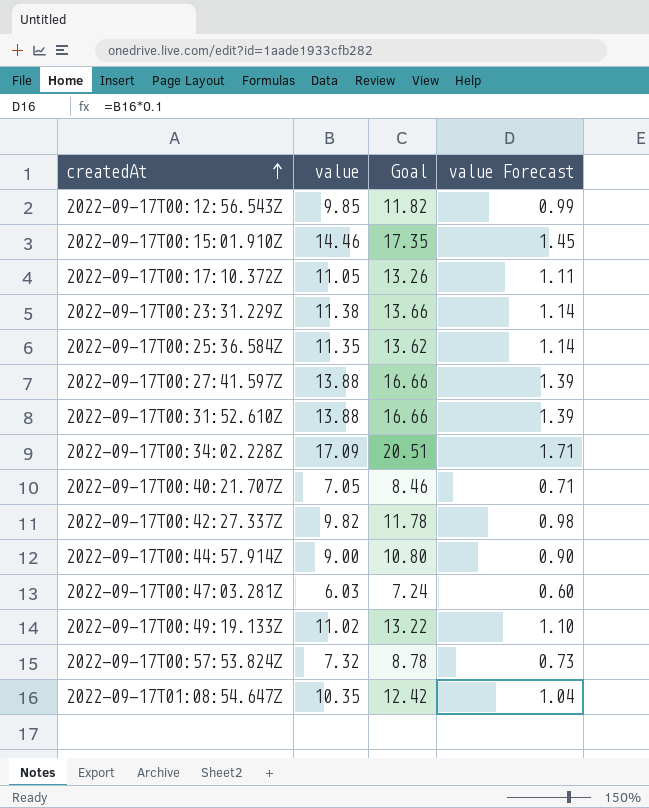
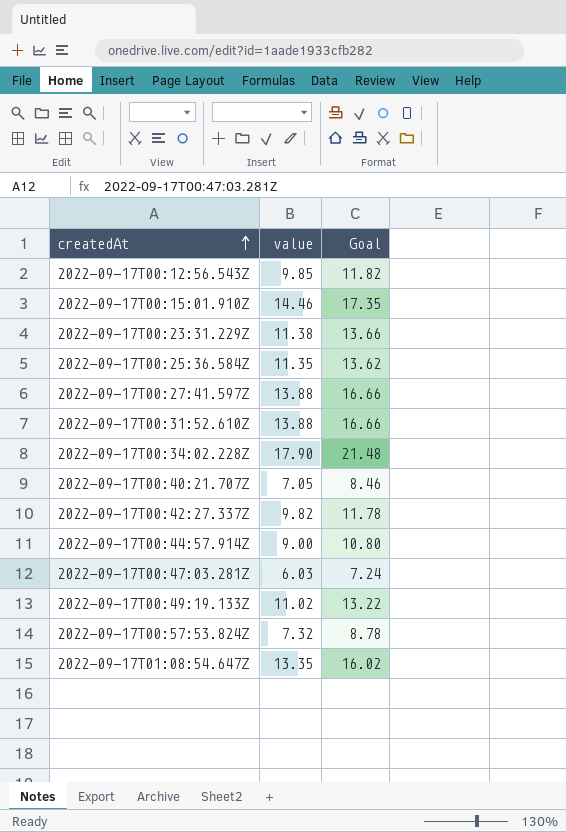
column value Forecast | formula: [value] * 0.1 -> none
row 2022-09-17T00:17:10.372Z: 11.05 | 13.26 | 1.11 -> none
2022-09-17T00:34:02.228Z | value: 17.09 -> 17.90
2022-09-17T00:34:02.228Z | Goal: 20.51 -> 21.48
2022-09-17T01:08:54.647Z | value: 10.35 -> 13.35
2022-09-17T01:08:54.647Z | Goal: 12.42 -> 16.02

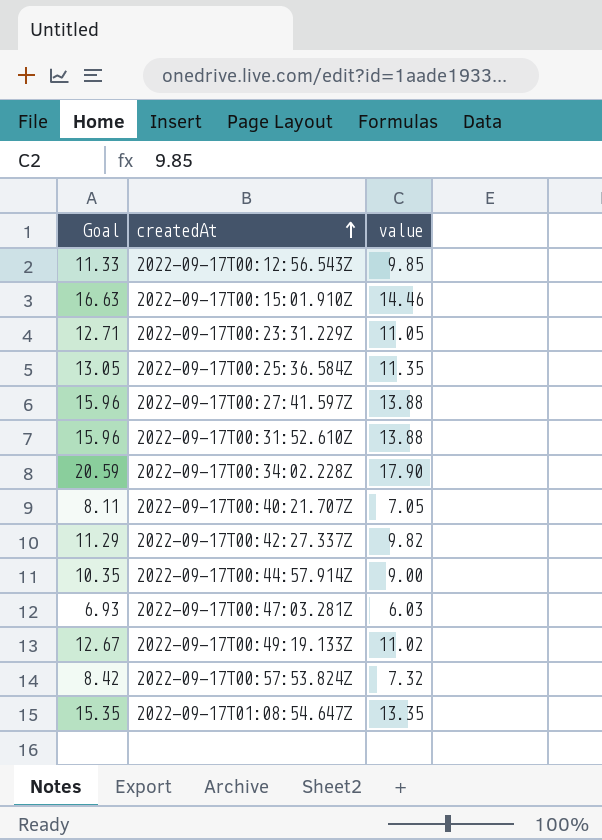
column Goal | formula: [value] * 1.2 -> [value] * 1.15
column Goal | position: 3 -> 1
2022-09-17T00:23:31.229Z | value: 11.38 -> 11.05

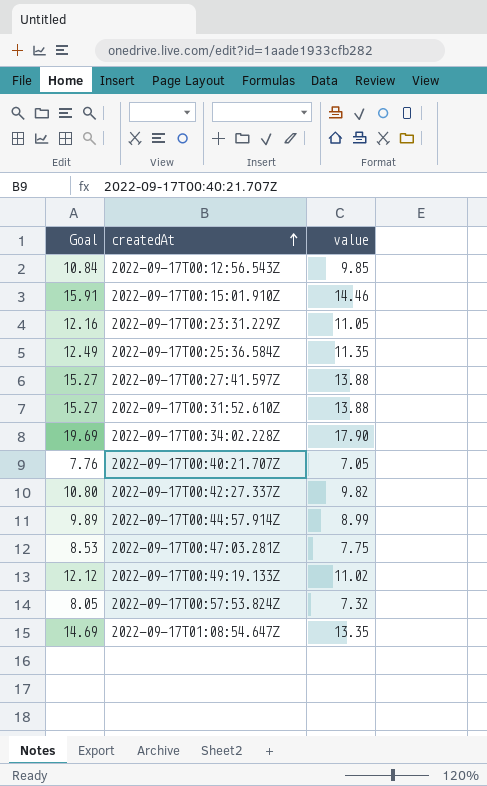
column Goal | formula: [value] * 1.15 -> [value] * 1.1
2022-09-17T00:44:57.914Z | value: 9.00 -> 8.99
2022-09-17T00:47:03.281Z | value: 6.03 -> 7.75

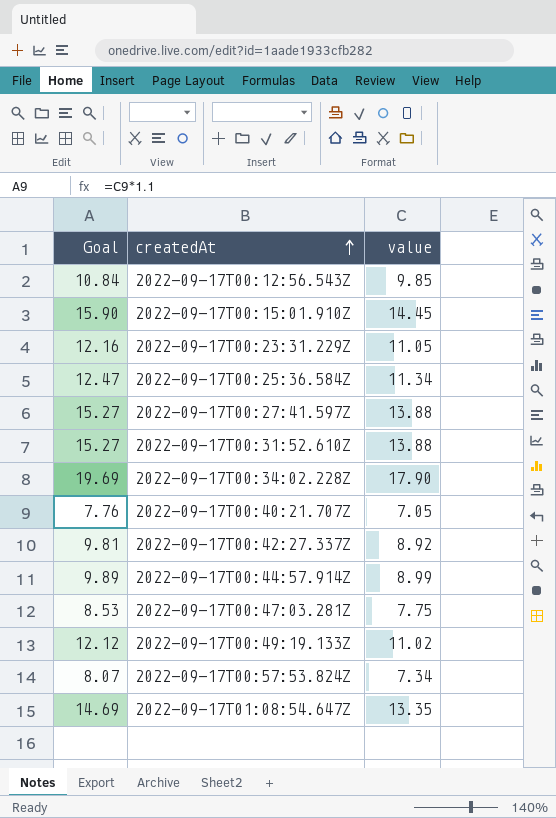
2022-09-17T00:15:01.910Z | Goal: 15.91 -> 15.90
2022-09-17T00:15:01.910Z | value: 14.46 -> 14.45
2022-09-17T00:25:36.584Z | Goal: 12.49 -> 12.47
2022-09-17T00:25:36.584Z | value: 11.35 -> 11.34
2022-09-17T00:42:27.337Z | Goal: 10.80 -> 9.81
2022-09-17T00:42:27.337Z | value: 9.82 -> 8.92
2022-09-17T00:57:53.824Z | Goal: 8.05 -> 8.07
2022-09-17T00:57:53.824Z | value: 7.32 -> 7.34

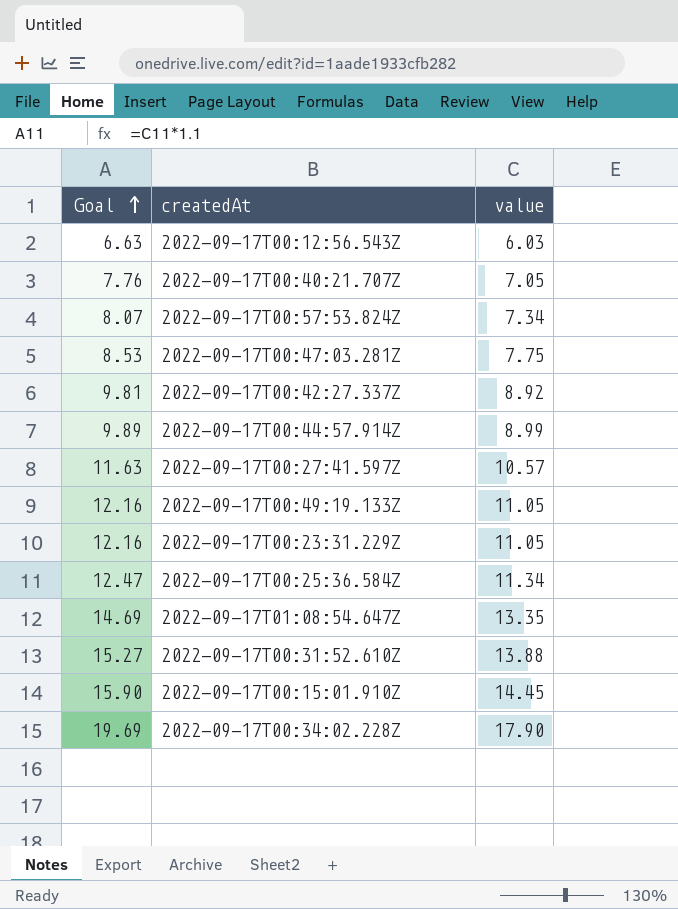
row order: createdAt ascending -> Goal ascending
2022-09-17T00:12:56.543Z | Goal: 10.84 -> 6.63
2022-09-17T00:12:56.543Z | value: 9.85 -> 6.03
2022-09-17T00:27:41.597Z | Goal: 15.27 -> 11.63
2022-09-17T00:27:41.597Z | value: 13.88 -> 10.57
2022-09-17T00:49:19.133Z | Goal: 12.12 -> 12.16
2022-09-17T00:49:19.133Z | value: 11.02 -> 11.05

